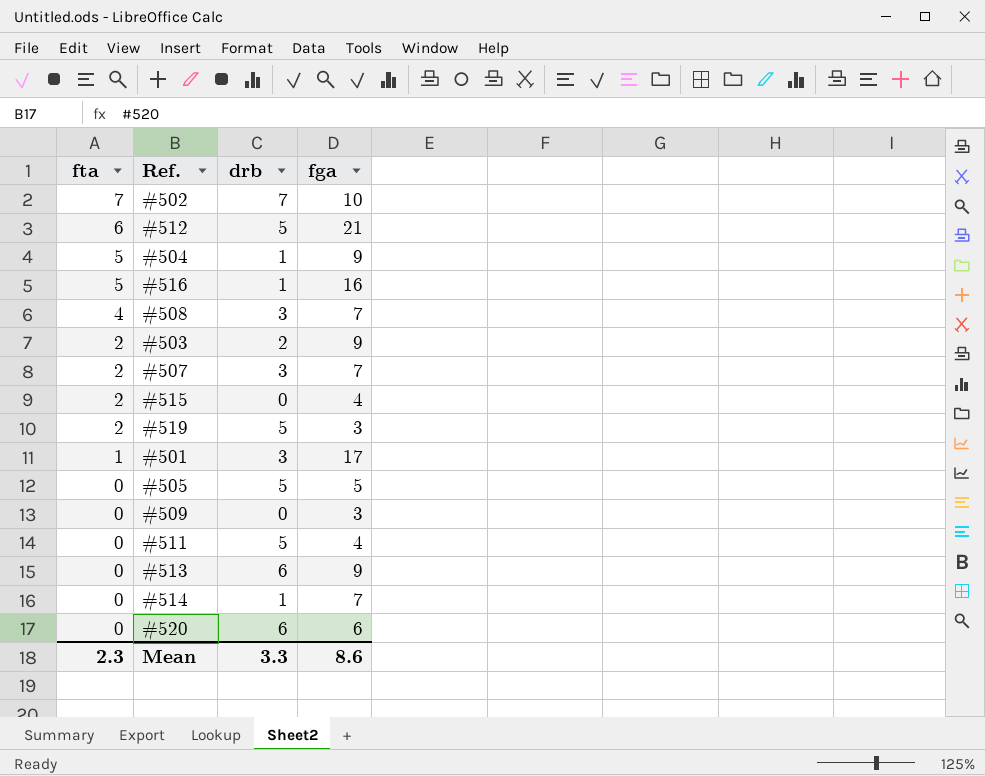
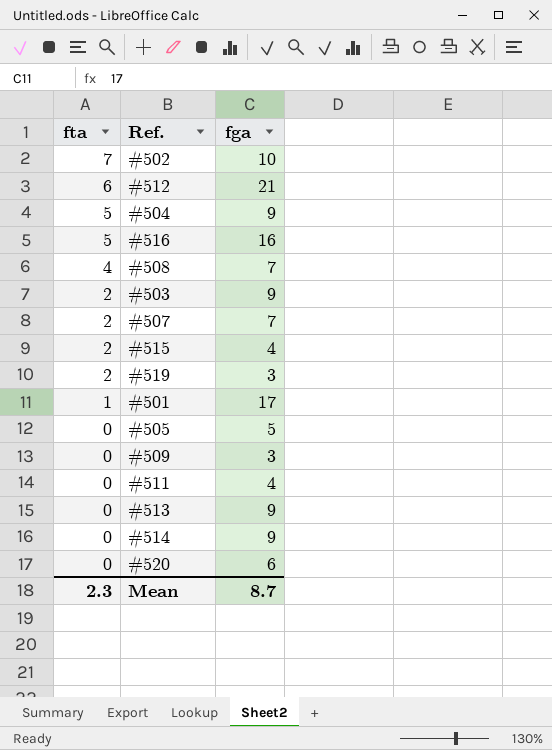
column drb | position: 3 -> none
#514 | fga: 7 -> 9
Mean | fga: 8.6 -> 8.7

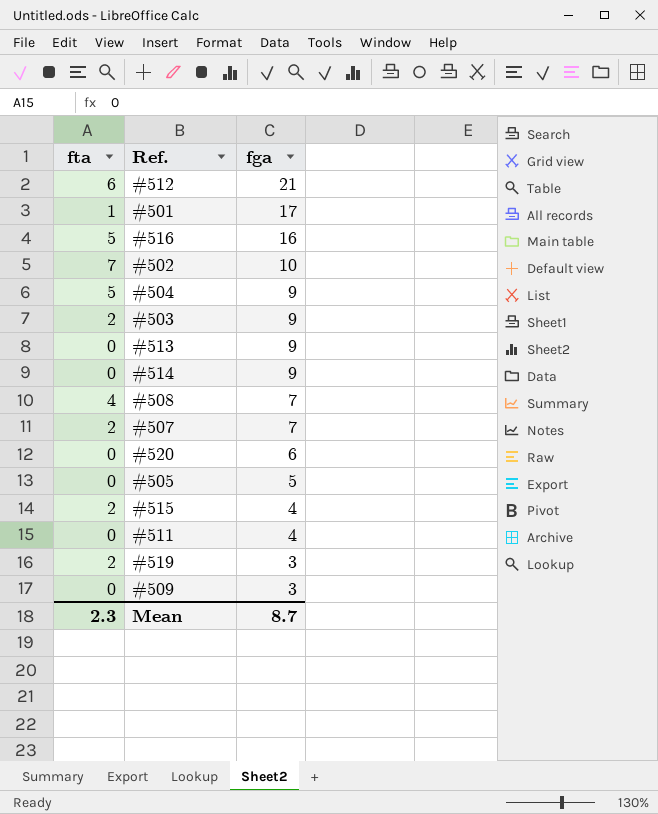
row order: fta descending -> fga descending

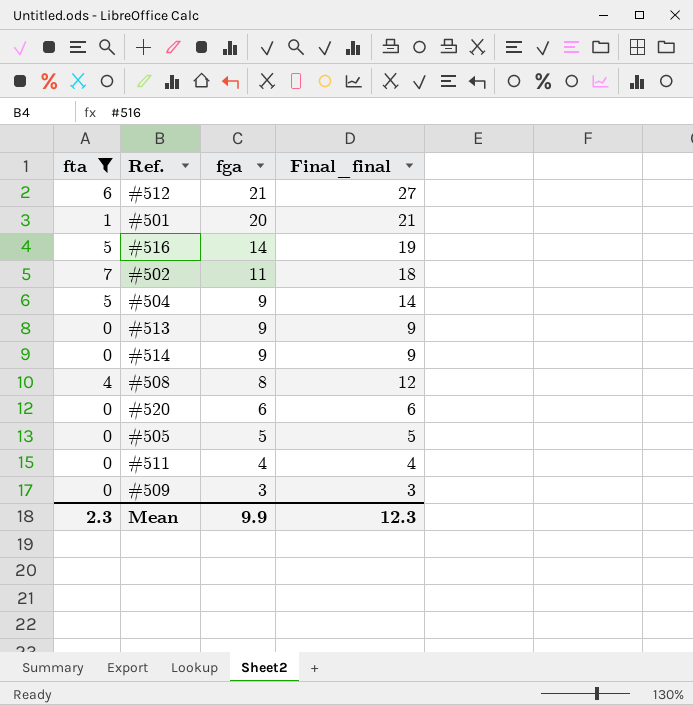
filter: none -> fta != 2
column Final_final | formula: none -> [fta] + [fga]
#501 | fga: 17 -> 20
#516 | fga: 16 -> 14
#502 | fga: 10 -> 11
#508 | fga: 7 -> 8
Mean | fga: 8.7 -> 9.9

